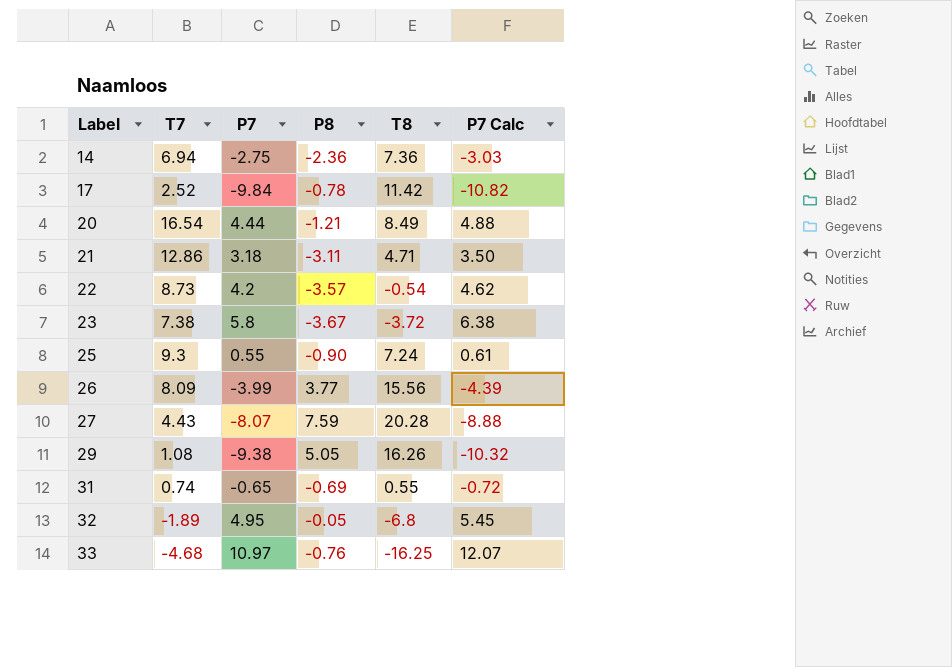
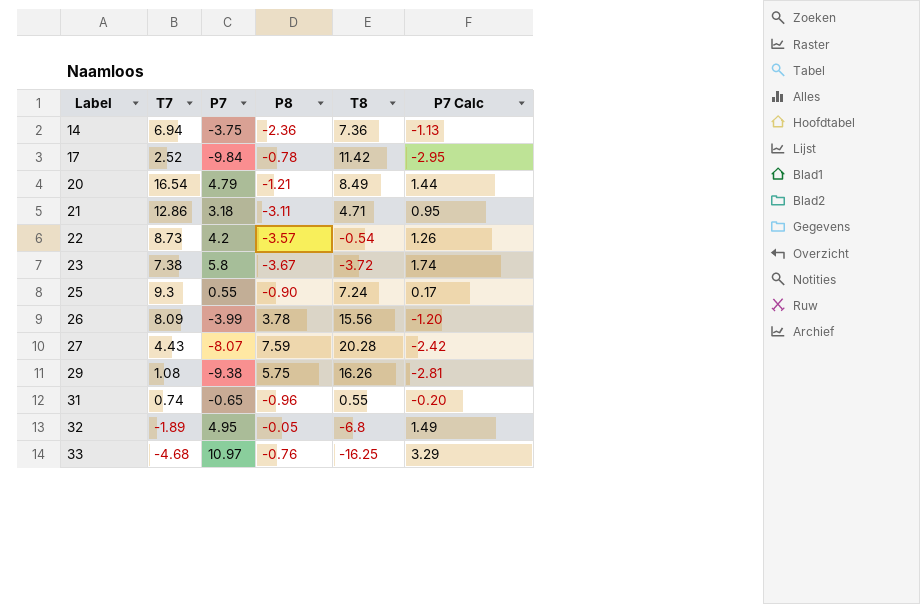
column P7 Calc | formula: [P7] * 1.1 -> [P7] * 0.3
14 | P7: -2.75 -> -3.75
20 | P7: 4.44 -> 4.79
26 | P8: 3.77 -> 3.78
29 | P8: 5.05 -> 5.75
31 | P8: -0.69 -> -0.96

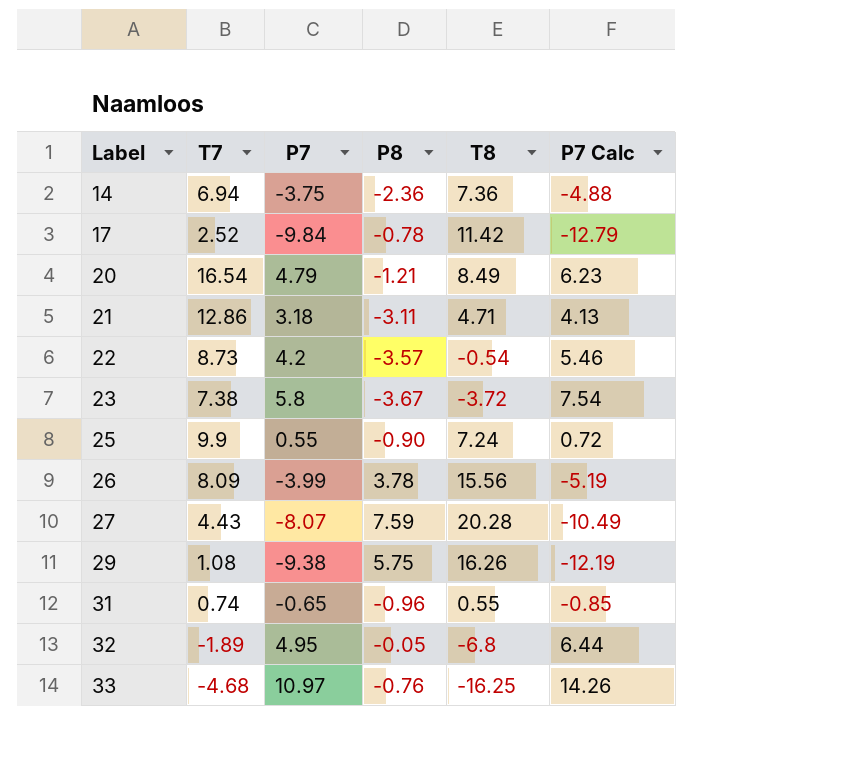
column P7 Calc | formula: [P7] * 0.3 -> [P7] * 1.3
25 | T7: 9.3 -> 9.9

